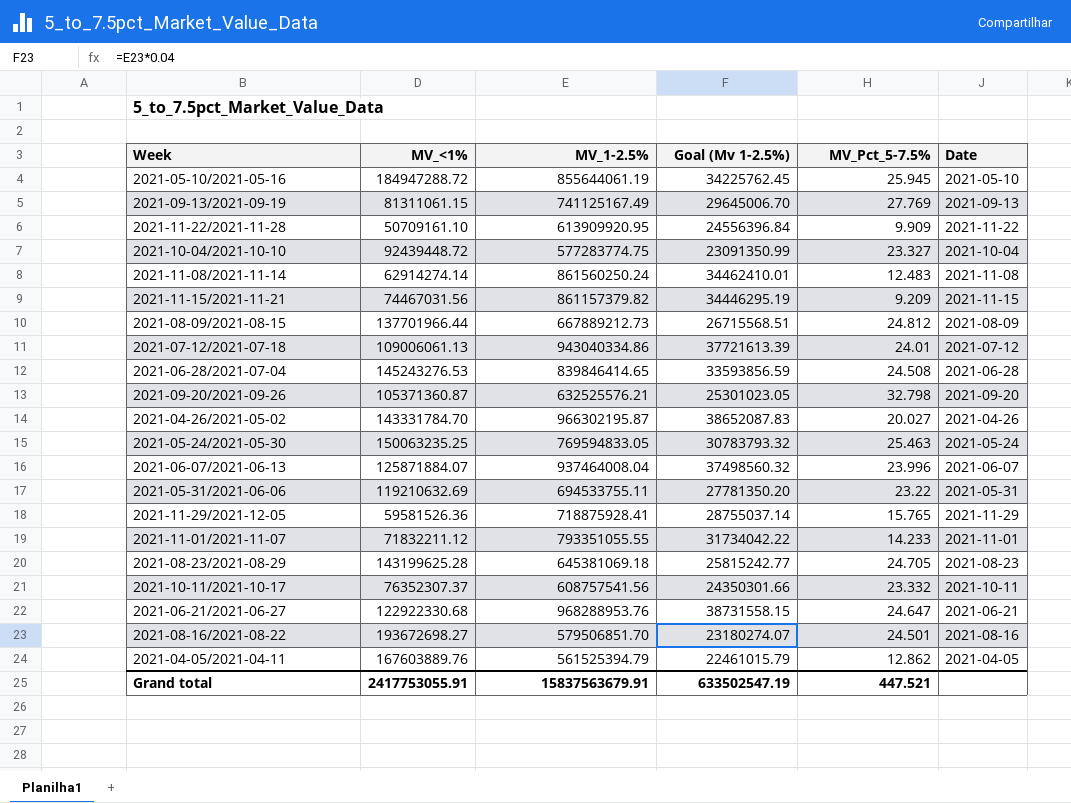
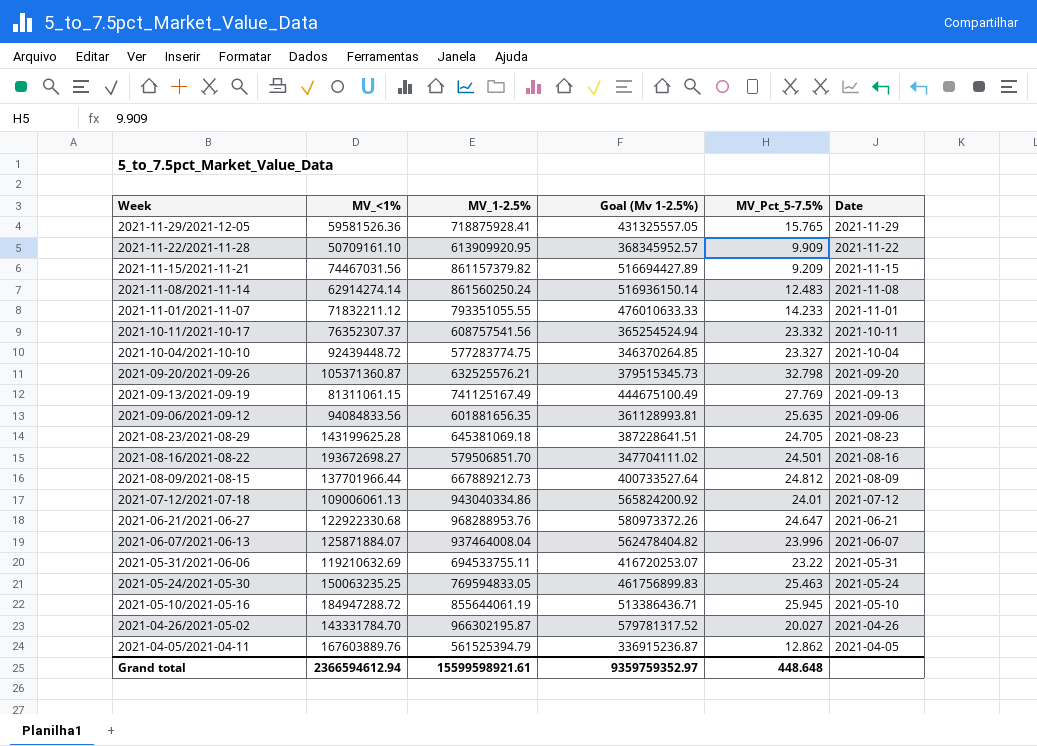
row order: none -> Week descending
column Goal (Mv 1-2.5%) | formula: [MV_1-2.5%] * 0.04 -> [MV_1-2.5%] * 0.6
row 2021-06-28/2021-07-04: 145243276.53 | 839846414.65 | 33593856.59 | 24.508 | 2021-06-28 -> none
row 2021-09-06/2021-09-12: none -> 94084833.56 | 601881656.35 | 361128993.81 | 25.635 | 2021-09-06
Grand total | MV_<1%: 2417753055.91 -> 2366594612.94
Grand total | MV_1-2.5%: 15837563679.91 -> 15599598921.61
Grand total | Goal (Mv 1-2.5%): 633502547.19 -> 9359759352.97
Grand total | MV_Pct_5-7.5%: 447.521 -> 448.648

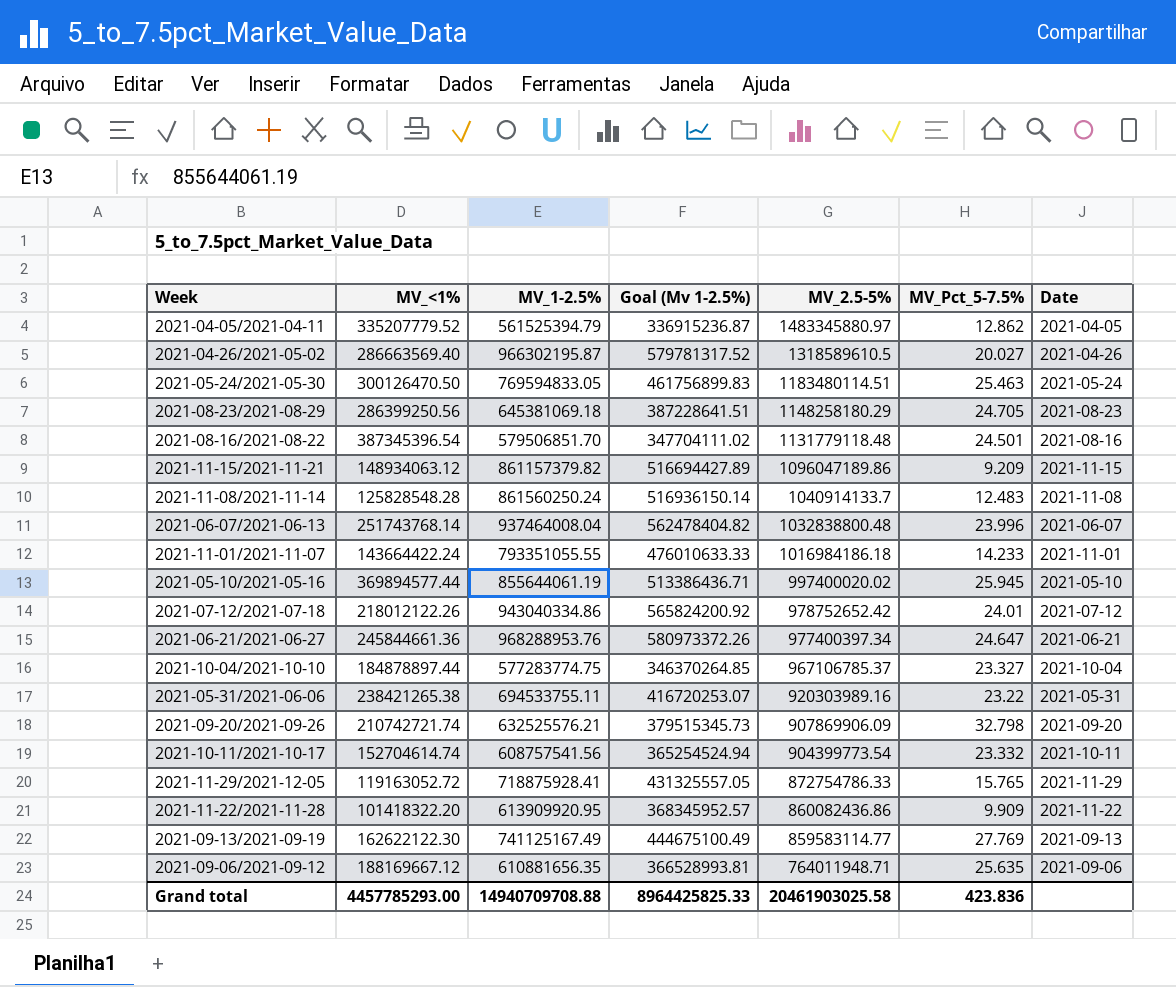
row order: Week descending -> MV_2.5-5% descending
column MV_2.5-5% | position: none -> 5
row 2021-08-09/2021-08-15: 137701966.44 | 667889212.73 | 400733527.64 | 24.812 | 2021-08-09 -> none
2021-04-05/2021-04-11 | MV_<1%: 167603889.76 -> 335207779.52
2021-04-26/2021-05-02 | MV_<1%: 143331784.70 -> 286663569.40
2021-05-24/2021-05-30 | MV_<1%: 150063235.25 -> 300126470.50
2021-08-23/2021-08-29 | MV_<1%: 143199625.28 -> 286399250.56
2021-08-16/2021-08-22 | MV_<1%: 193672698.27 -> 387345396.54
2021-11-15/2021-11-21 | MV_<1%: 74467031.56 -> 148934063.12
2021-11-08/2021-11-14 | MV_<1%: 62914274.14 -> 125828548.28
2021-06-07/2021-06-13 | MV_<1%: 125871884.07 -> 251743768.14
2021-11-01/2021-11-07 | MV_<1%: 71832211.12 -> 143664422.24
2021-05-10/2021-05-16 | MV_<1%: 184947288.72 -> 369894577.44
2021-07-12/2021-07-18 | MV_<1%: 109006061.13 -> 218012122.26
2021-06-21/2021-06-27 | MV_<1%: 122922330.68 -> 245844661.36
2021-10-04/2021-10-10 | MV_<1%: 92439448.72 -> 184878897.44
2021-05-31/2021-06-06 | MV_<1%: 119210632.69 -> 238421265.38
2021-09-20/2021-09-26 | MV_<1%: 105371360.87 -> 210742721.74
2021-10-11/2021-10-17 | MV_<1%: 76352307.37 -> 152704614.74
2021-11-29/2021-12-05 | MV_<1%: 59581526.36 -> 119163052.72
2021-11-22/2021-11-28 | MV_<1%: 50709161.10 -> 101418322.20
2021-09-13/2021-09-19 | MV_<1%: 81311061.15 -> 162622122.30
2021-09-06/2021-09-12 | MV_<1%: 94084833.56 -> 188169667.12
2021-09-06/2021-09-12 | MV_1-2.5%: 601881656.35 -> 610881656.35
2021-09-06/2021-09-12 | Goal (Mv 1-2.5%): 361128993.81 -> 366528993.81
Grand total | MV_<1%: 2366594612.94 -> 4457785293.00
Grand total | MV_1-2.5%: 15599598921.61 -> 14940709708.88
Grand total | Goal (Mv 1-2.5%): 9359759352.97 -> 8964425825.33
Grand total | MV_Pct_5-7.5%: 448.648 -> 423.836

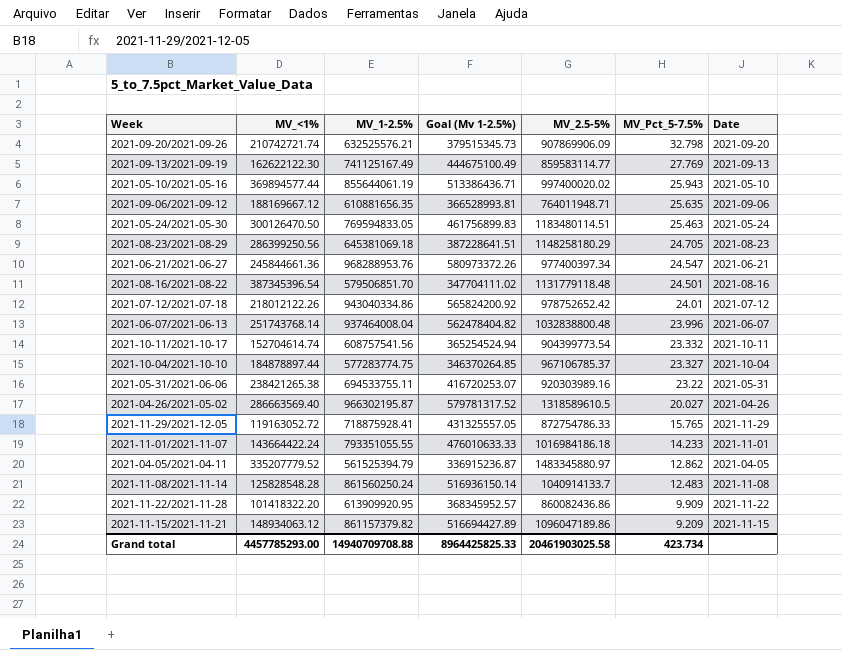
row order: MV_2.5-5% descending -> MV_Pct_5-7.5% descending
2021-05-10/2021-05-16 | MV_Pct_5-7.5%: 25.945 -> 25.943
2021-06-21/2021-06-27 | MV_Pct_5-7.5%: 24.647 -> 24.547
Grand total | MV_Pct_5-7.5%: 423.836 -> 423.734

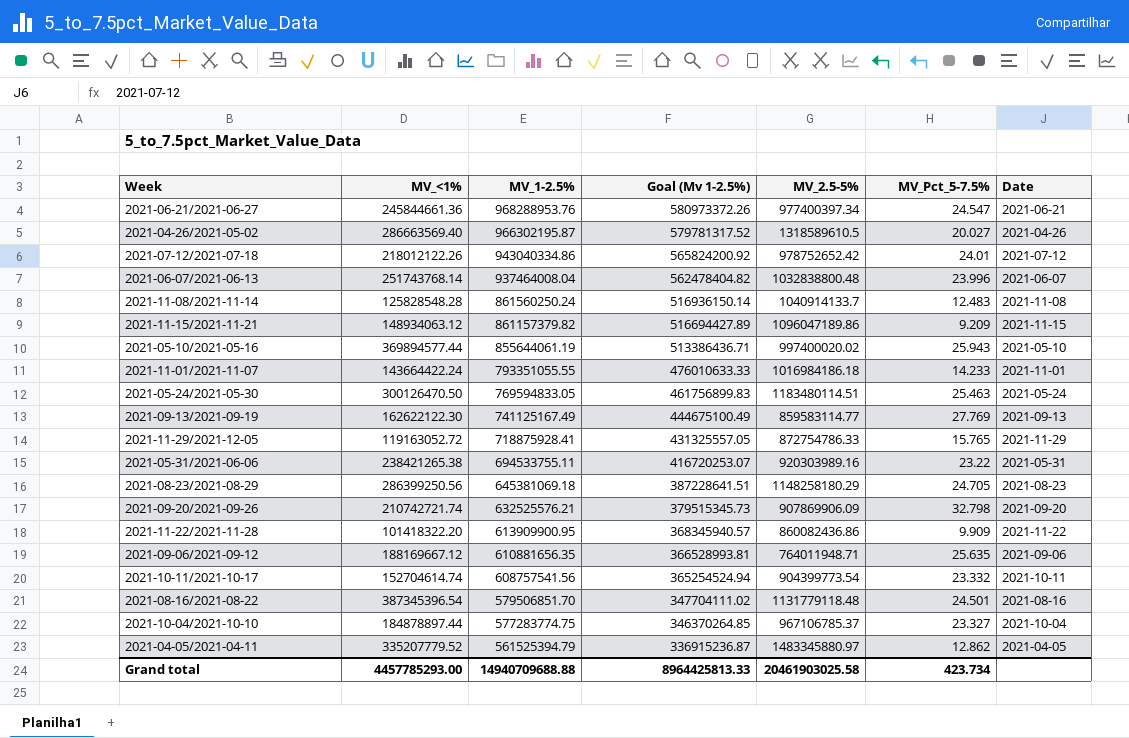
row order: MV_Pct_5-7.5% descending -> MV_1-2.5% descending
2021-11-22/2021-11-28 | MV_1-2.5%: 613909920.95 -> 613909900.95
2021-11-22/2021-11-28 | Goal (Mv 1-2.5%): 368345952.57 -> 368345940.57
Grand total | MV_1-2.5%: 14940709708.88 -> 14940709688.88
Grand total | Goal (Mv 1-2.5%): 8964425825.33 -> 8964425813.33

